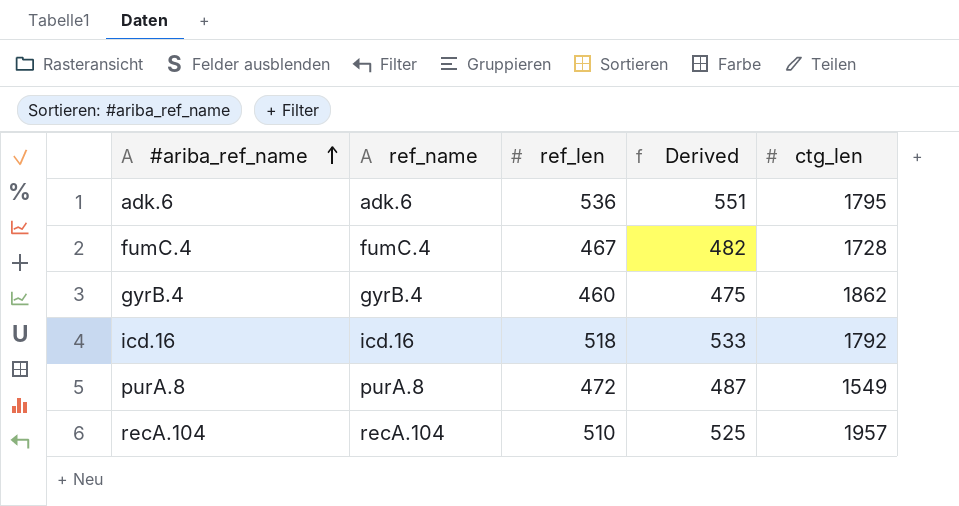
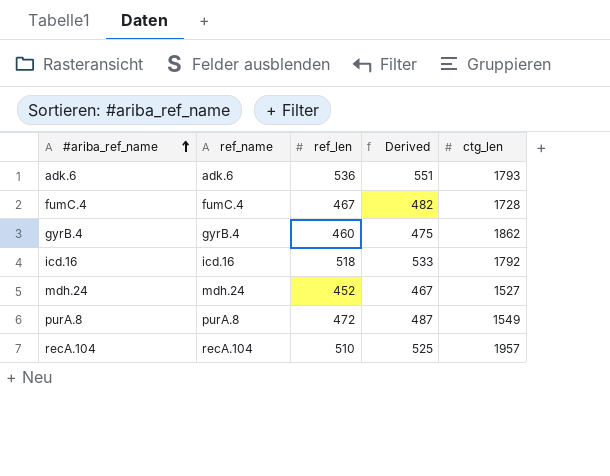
adk.6 | ctg_len: 1795 -> 1793
row mdh.24: none -> mdh.24 | 452 | 467 | 1527

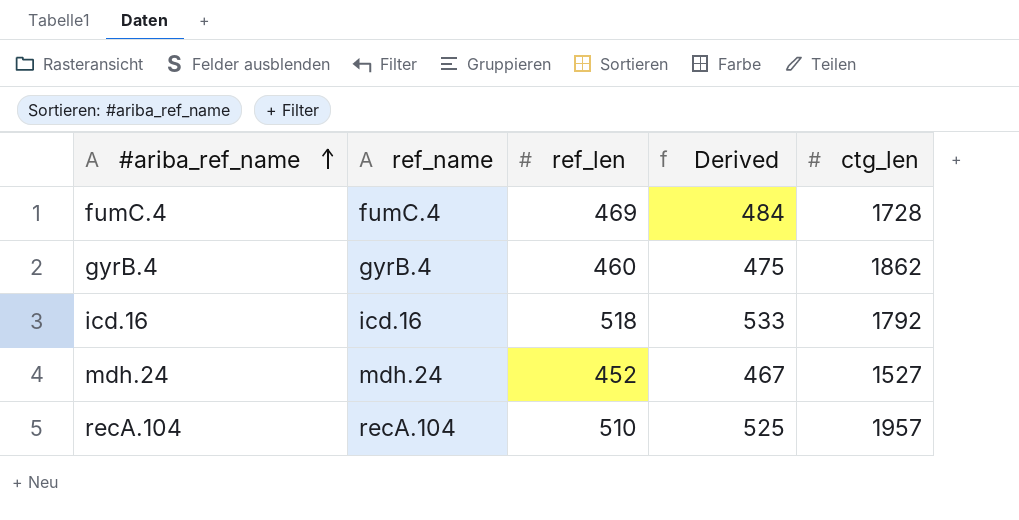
row adk.6: adk.6 | 536 | 551 | 1793 -> none
row purA.8: purA.8 | 472 | 487 | 1549 -> none
fumC.4 | ref_len: 467 -> 469
fumC.4 | Derived: 482 -> 484

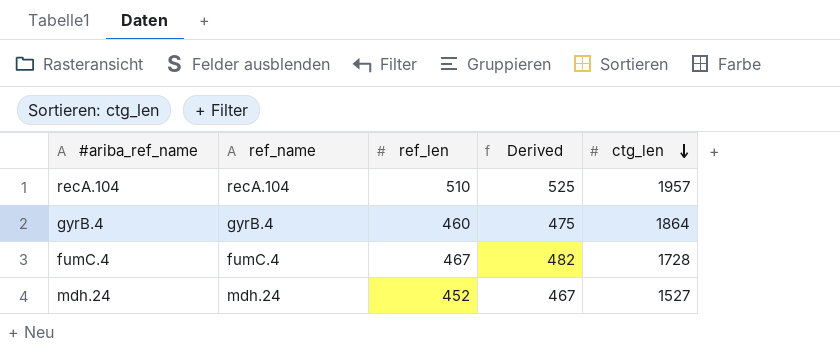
row order: #ariba_ref_name ascending -> ctg_len descending
row icd.16: icd.16 | 518 | 533 | 1792 -> none
gyrB.4 | ctg_len: 1862 -> 1864
fumC.4 | ref_len: 469 -> 467
fumC.4 | Derived: 484 -> 482

